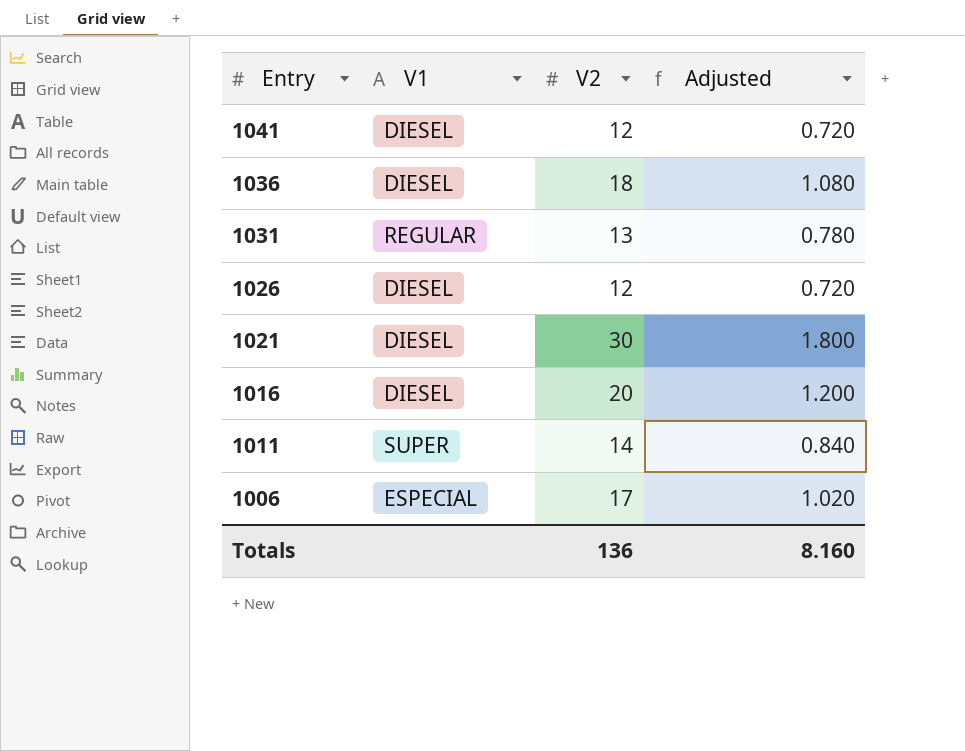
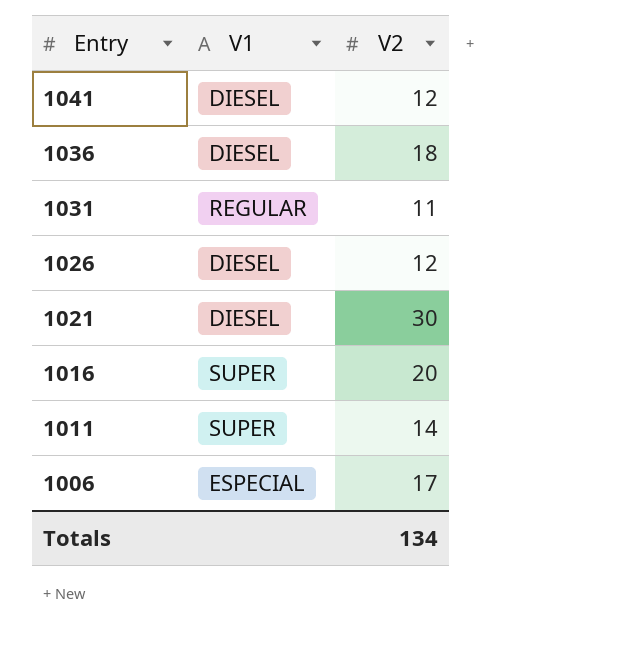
column Adjusted | formula: [V2] * 0.06 -> none
1031 | V2: 13 -> 11
1016 | V1: DIESEL -> SUPER
Totals | V2: 136 -> 134

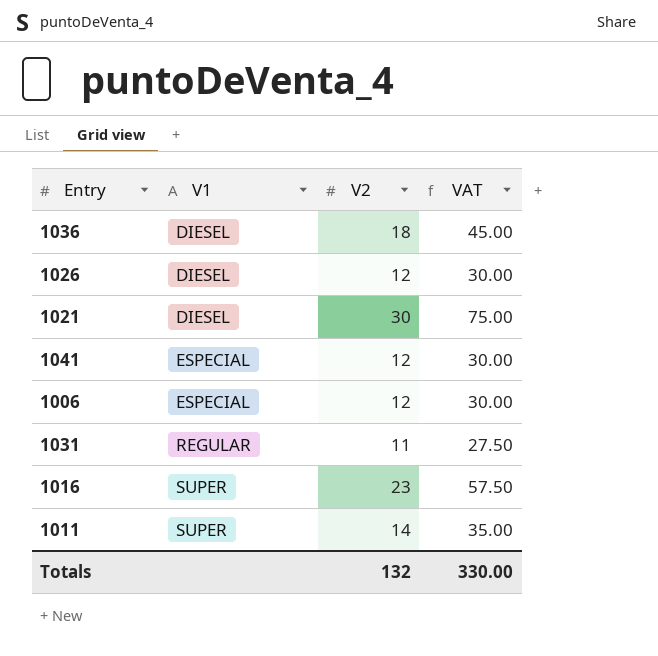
row order: Entry descending -> V1 ascending
column VAT | formula: none -> [V2] * 2.5
1041 | V1: DIESEL -> ESPECIAL
1006 | V2: 17 -> 12
1016 | V2: 20 -> 23
Totals | V2: 134 -> 132

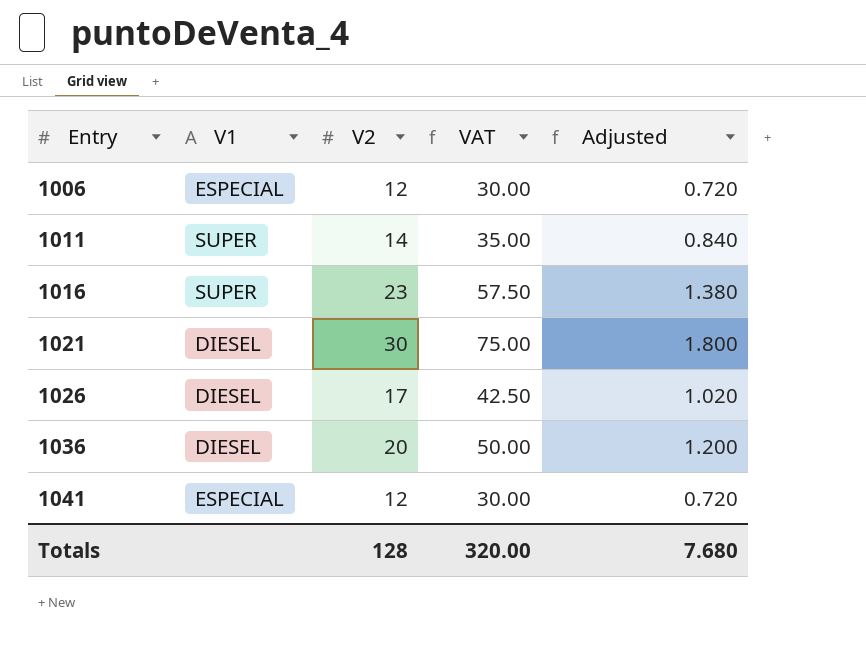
row order: V1 ascending -> Entry ascending
column Adjusted | formula: none -> [V2] * 0.06
row 1031: REGULAR | 11 | 27.50 -> none
1026 | V2: 12 -> 17
1026 | VAT: 30.00 -> 42.50
1036 | V2: 18 -> 20
1036 | VAT: 45.00 -> 50.00
Totals | V2: 132 -> 128
Totals | VAT: 330.00 -> 320.00

